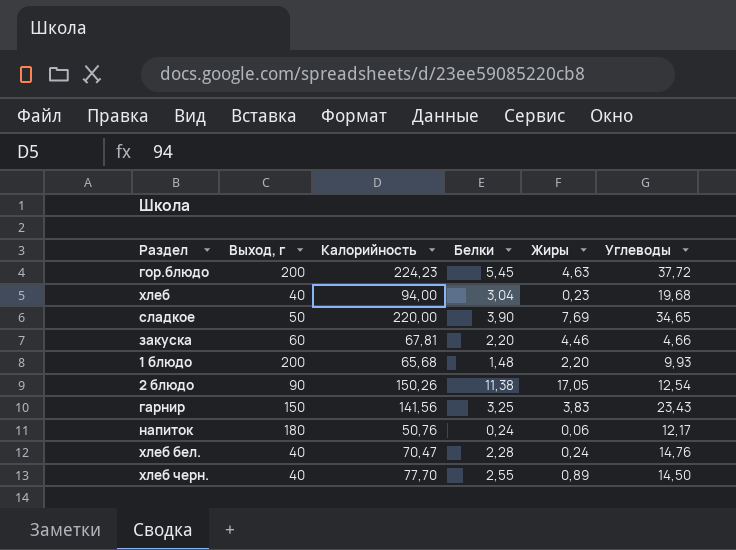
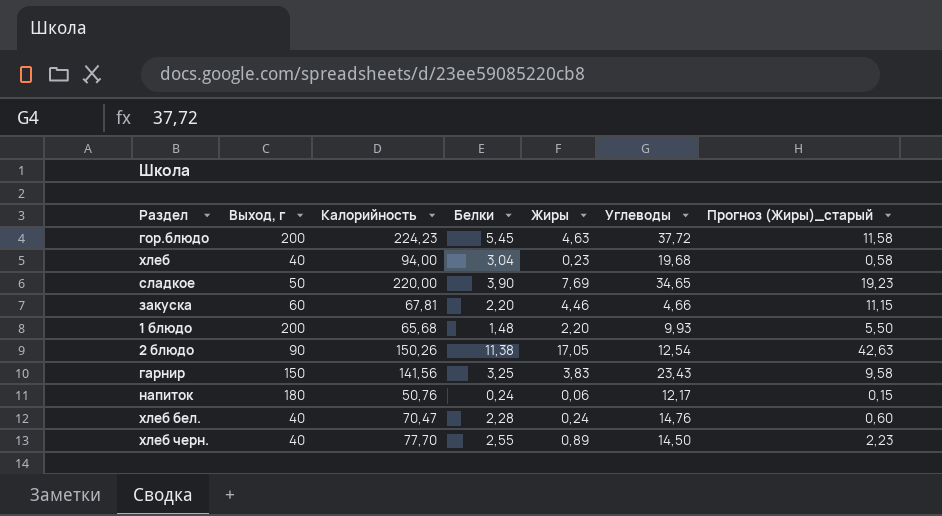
column Прогноз (Жиры)_старый | formula: none -> [Жиры] * 2,5

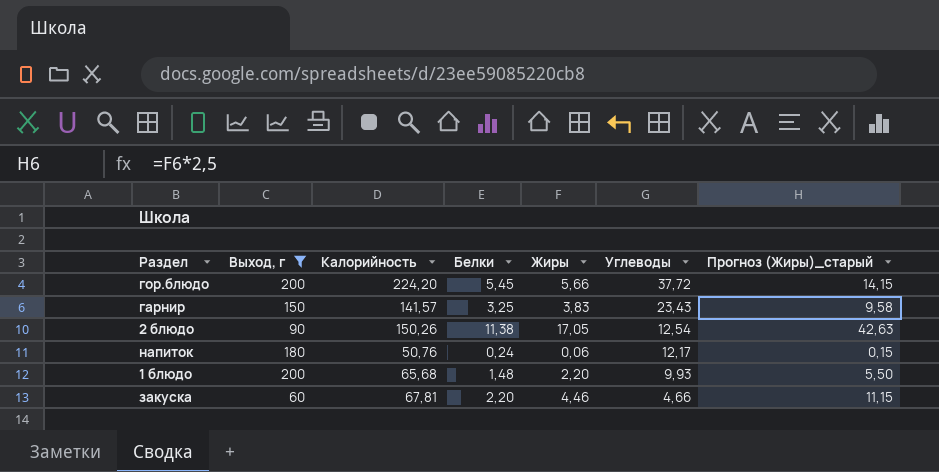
filter: none -> Выход, г >= 60
row order: none -> Углеводы descending
гор.блюдо | Калорийность: 224,23 -> 224,20
гор.блюдо | Жиры: 4,63 -> 5,66
гор.блюдо | Прогноз (Жиры)_старый: 11,58 -> 14,15
гарнир | Калорийность: 141,56 -> 141,57

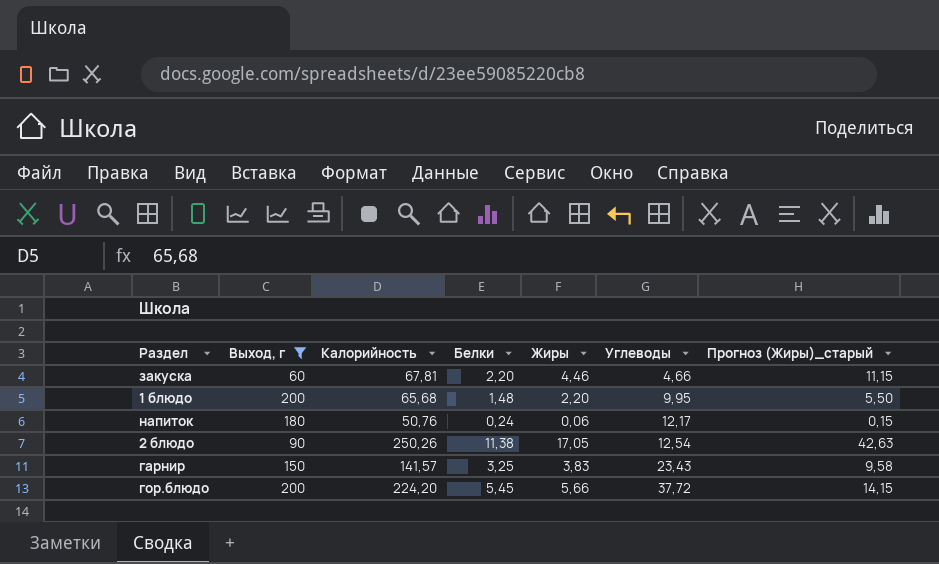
row order: Углеводы descending -> Углеводы ascending
1 блюдо | Углеводы: 9,93 -> 9,95
2 блюдо | Калорийность: 150,26 -> 250,26

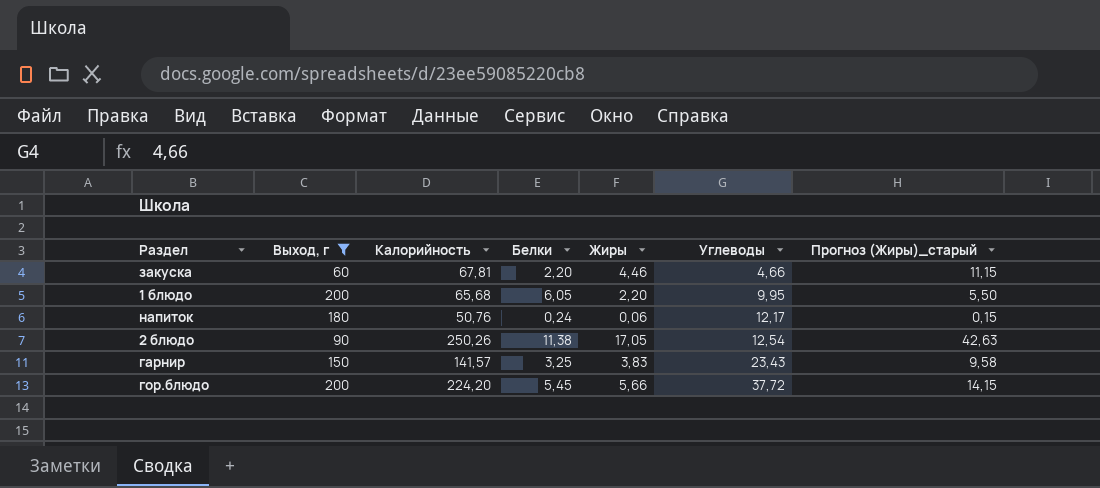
1 блюдо | Белки: 1,48 -> 6,05

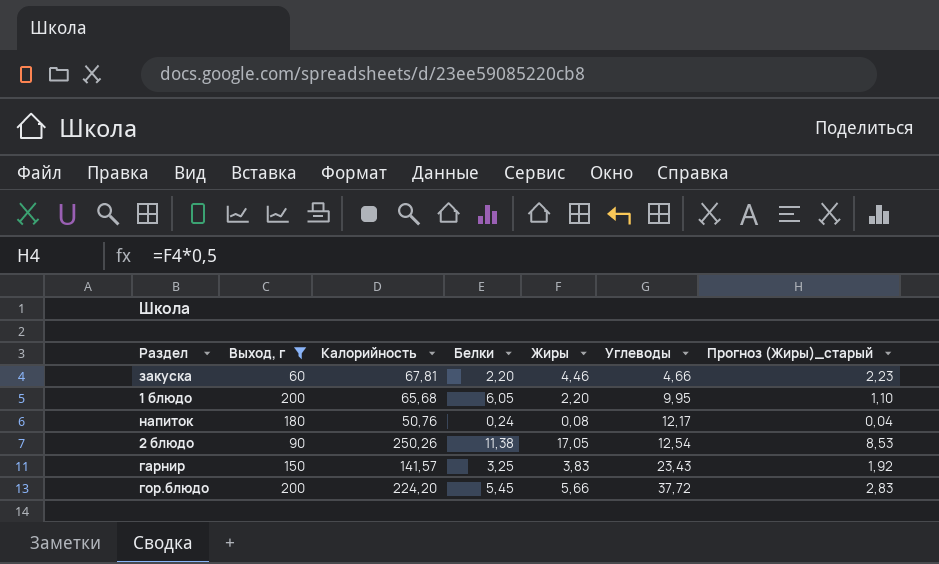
column Прогноз (Жиры)_старый | formula: [Жиры] * 2,5 -> [Жиры] * 0,5
напиток | Жиры: 0,06 -> 0,08

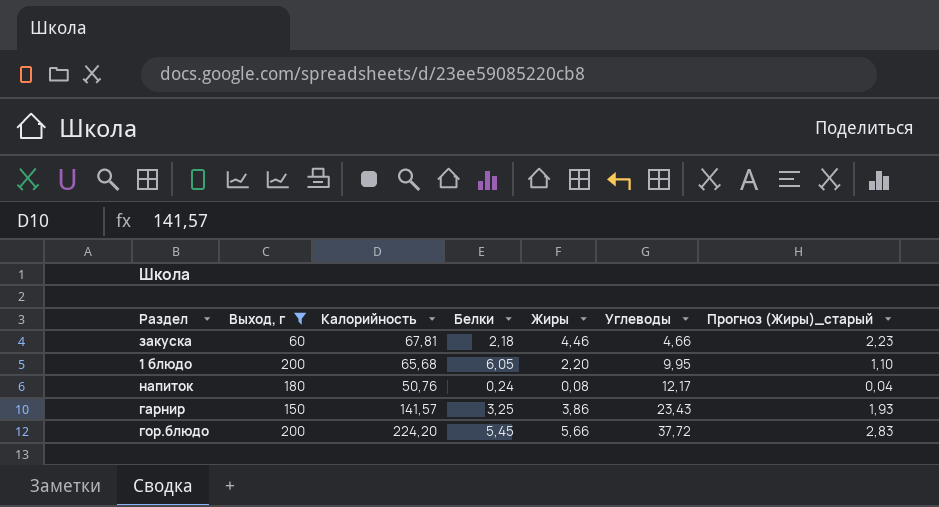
row 2 блюдо: 90 | 250,26 | 11,38 | 17,05 | 12,54 | 8,53 -> none
закуска | Белки: 2,20 -> 2,18
гарнир | Жиры: 3,83 -> 3,86
гарнир | Прогноз (Жиры)_старый: 1,92 -> 1,93

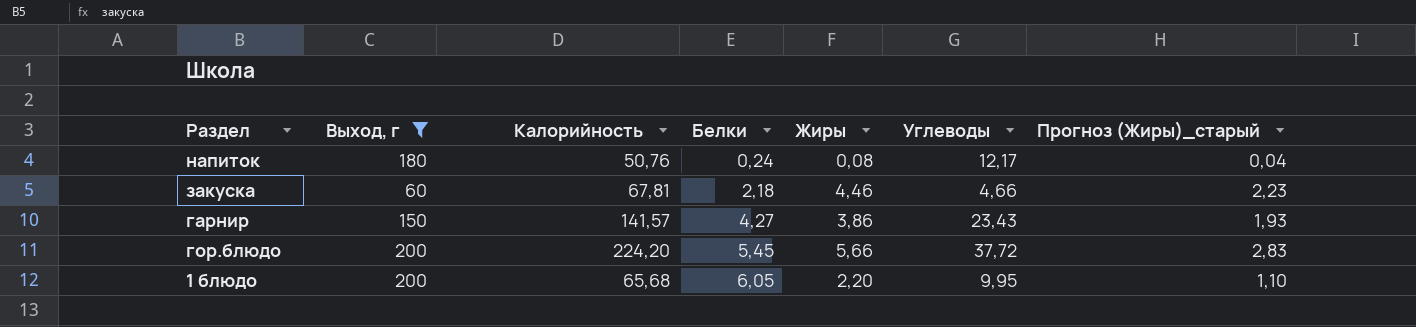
row order: Углеводы ascending -> Белки ascending
гарнир | Белки: 3,25 -> 4,27

